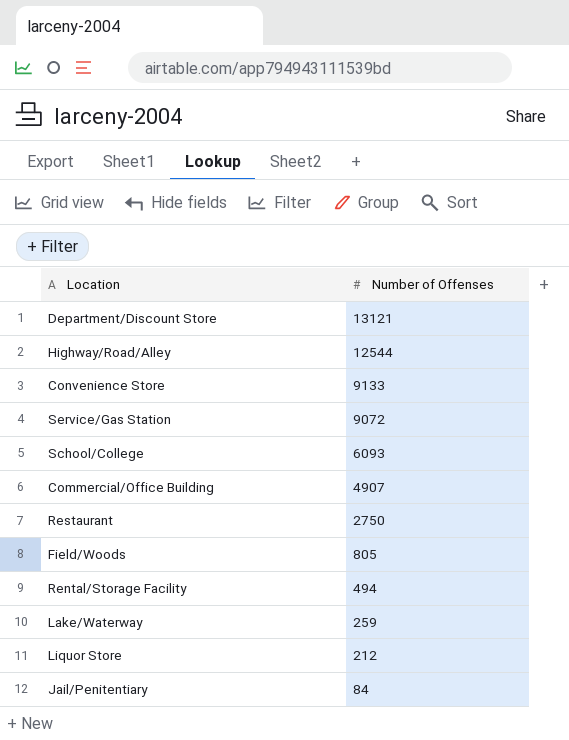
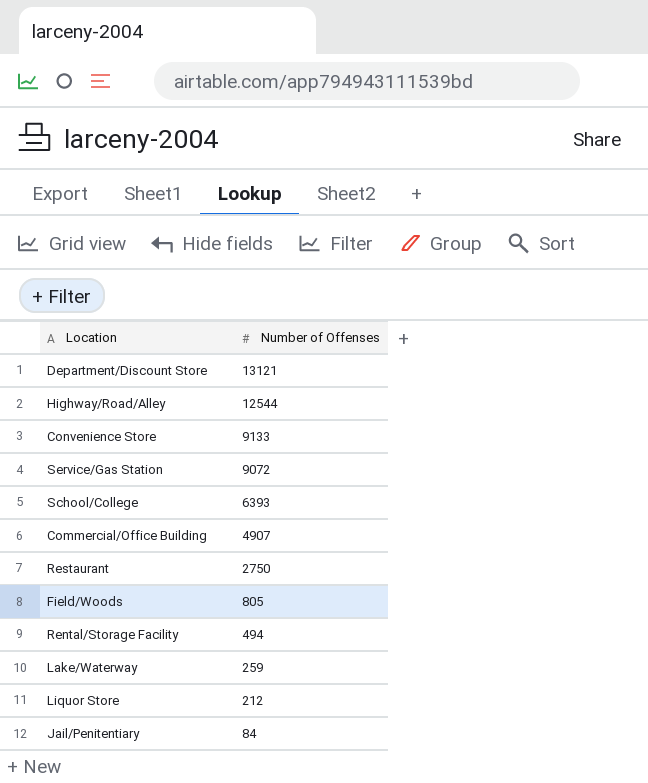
School/College | Number of Offenses: 6093 -> 6393

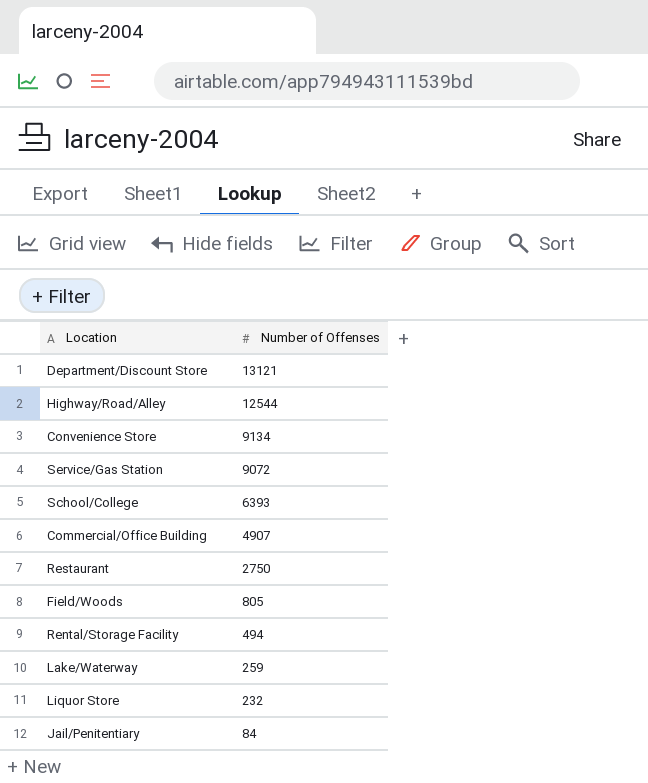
Convenience Store | Number of Offenses: 9133 -> 9134
Liquor Store | Number of Offenses: 212 -> 232

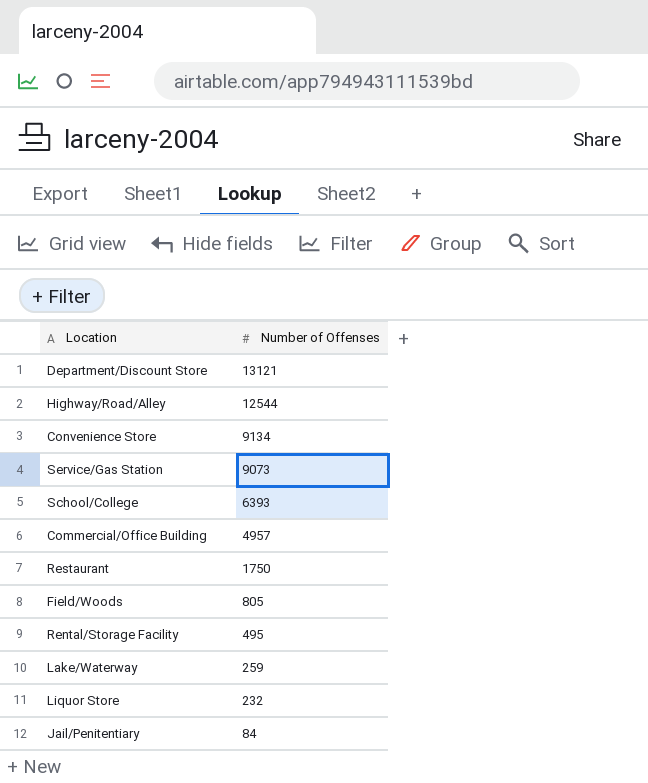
Service/Gas Station | Number of Offenses: 9072 -> 9073
Commercial/Office Building | Number of Offenses: 4907 -> 4957
Restaurant | Number of Offenses: 2750 -> 1750
Rental/Storage Facility | Number of Offenses: 494 -> 495

